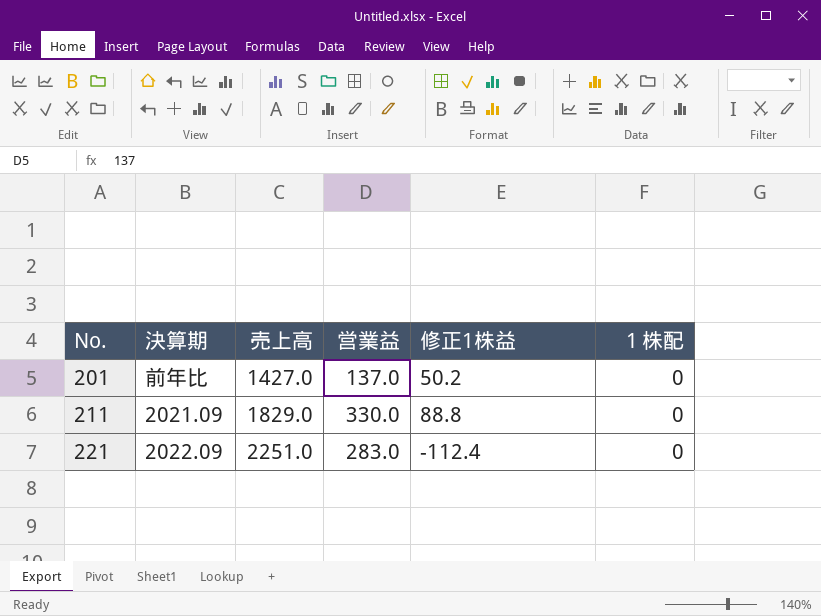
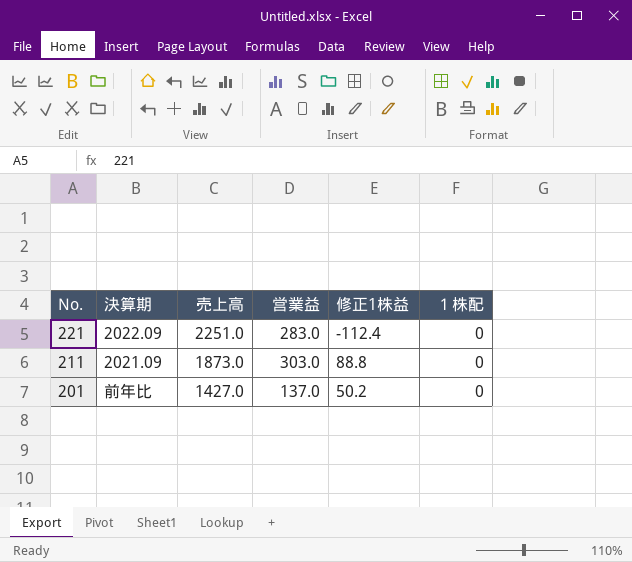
row order: No. ascending -> No. descending
211 | 売上高: 1829.0 -> 1873.0
211 | 営業益: 330.0 -> 303.0

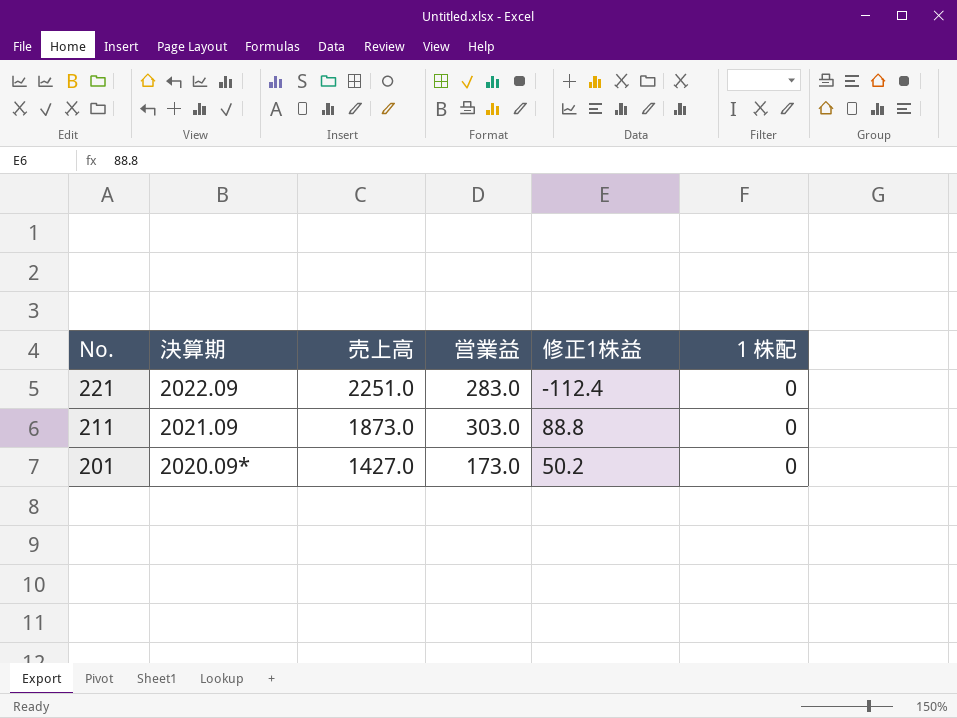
201 | 決算期: 前年比 -> 2020.09*
201 | 営業益: 137.0 -> 173.0

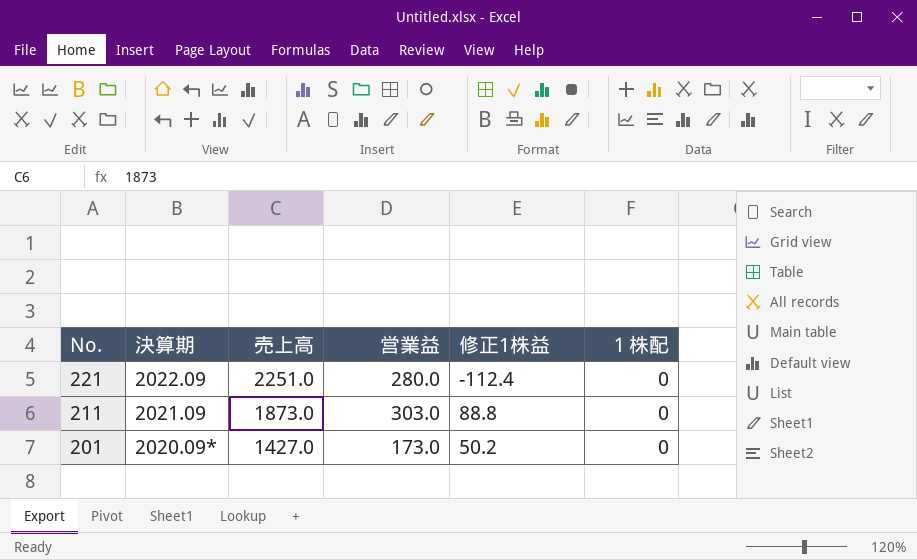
221 | 営業益: 283.0 -> 280.0

